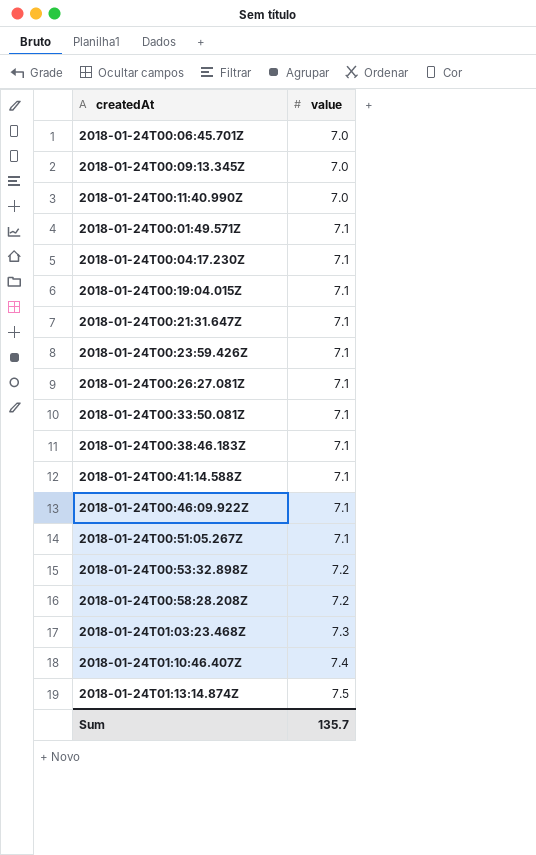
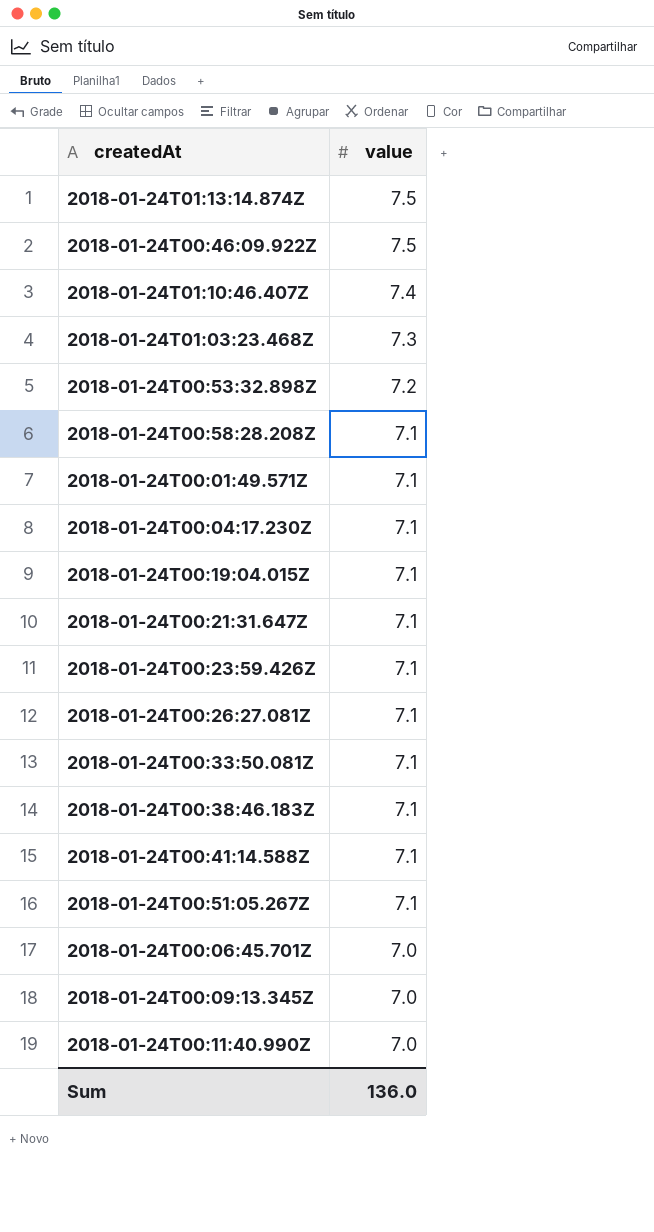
row order: value ascending -> value descending
2018-01-24T00:46:09.922Z | value: 7.1 -> 7.5
2018-01-24T00:58:28.208Z | value: 7.2 -> 7.1
Sum | value: 135.7 -> 136.0

